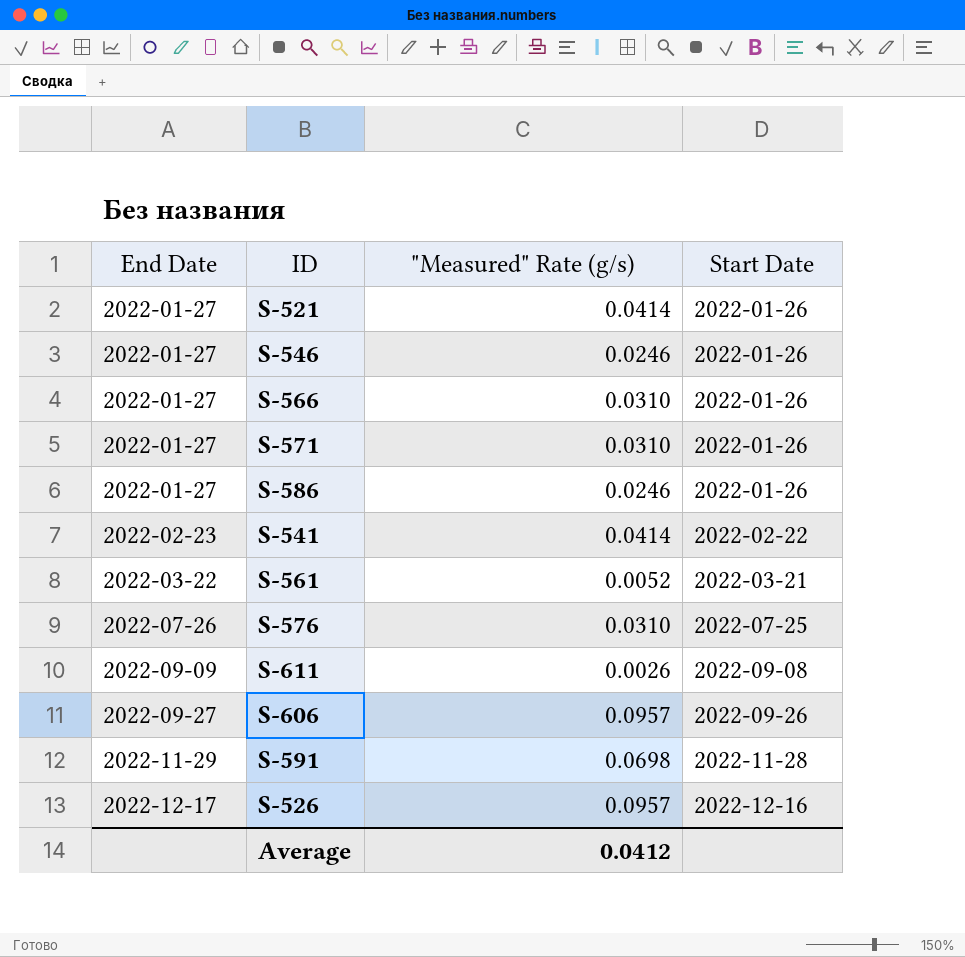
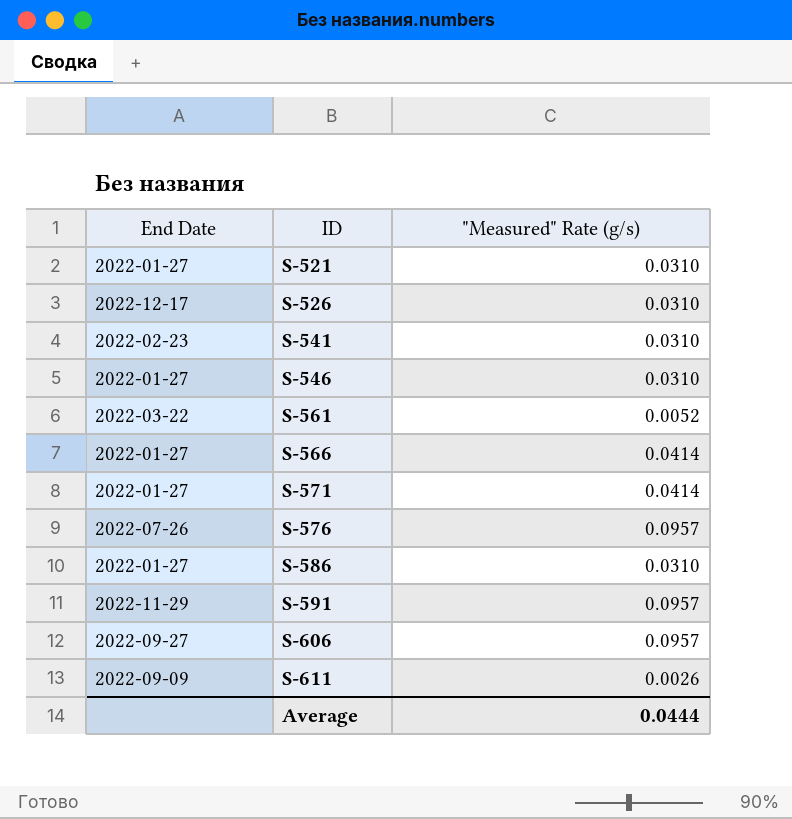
row order: End Date ascending -> ID ascending
column Start Date | position: 4 -> none
S-521 | "Measured" Rate (g/s): 0.0414 -> 0.0310
S-526 | "Measured" Rate (g/s): 0.0957 -> 0.0310
S-541 | "Measured" Rate (g/s): 0.0414 -> 0.0310
S-546 | "Measured" Rate (g/s): 0.0246 -> 0.0310
S-566 | "Measured" Rate (g/s): 0.0310 -> 0.0414
S-571 | "Measured" Rate (g/s): 0.0310 -> 0.0414
S-576 | "Measured" Rate (g/s): 0.0310 -> 0.0957
S-586 | "Measured" Rate (g/s): 0.0246 -> 0.0310
S-591 | "Measured" Rate (g/s): 0.0698 -> 0.0957
Average | "Measured" Rate (g/s): 0.0412 -> 0.0444

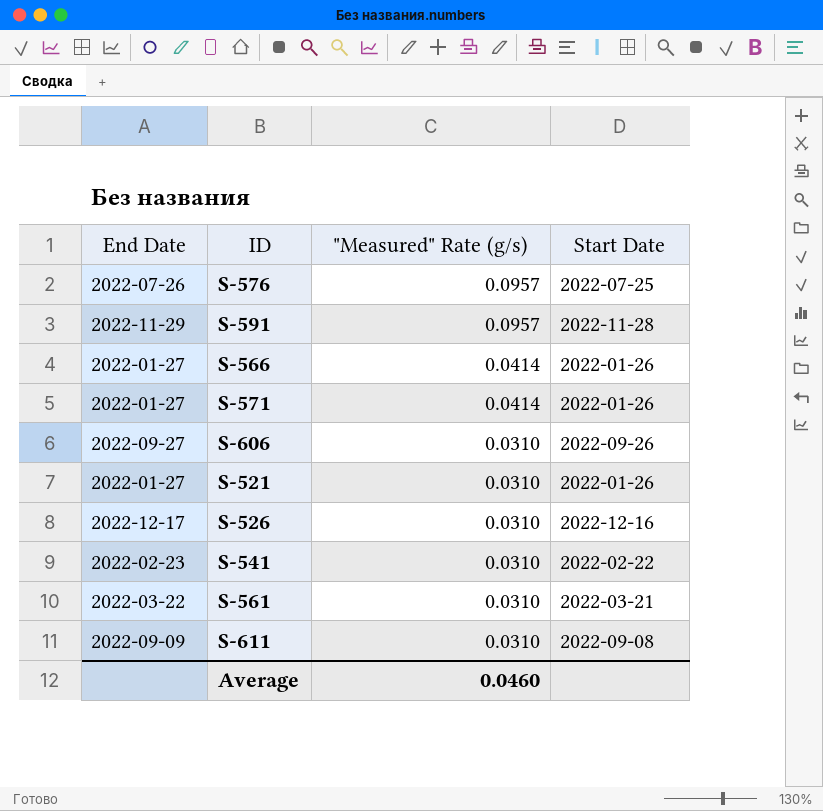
row order: ID ascending -> "Measured" Rate (g/s) descending
column Start Date | position: none -> 4
row S-546: 2022-01-27 | 0.0310 -> none
row S-586: 2022-01-27 | 0.0310 -> none
S-606 | "Measured" Rate (g/s): 0.0957 -> 0.0310
S-561 | "Measured" Rate (g/s): 0.0052 -> 0.0310
S-611 | "Measured" Rate (g/s): 0.0026 -> 0.0310
Average | "Measured" Rate (g/s): 0.0444 -> 0.0460

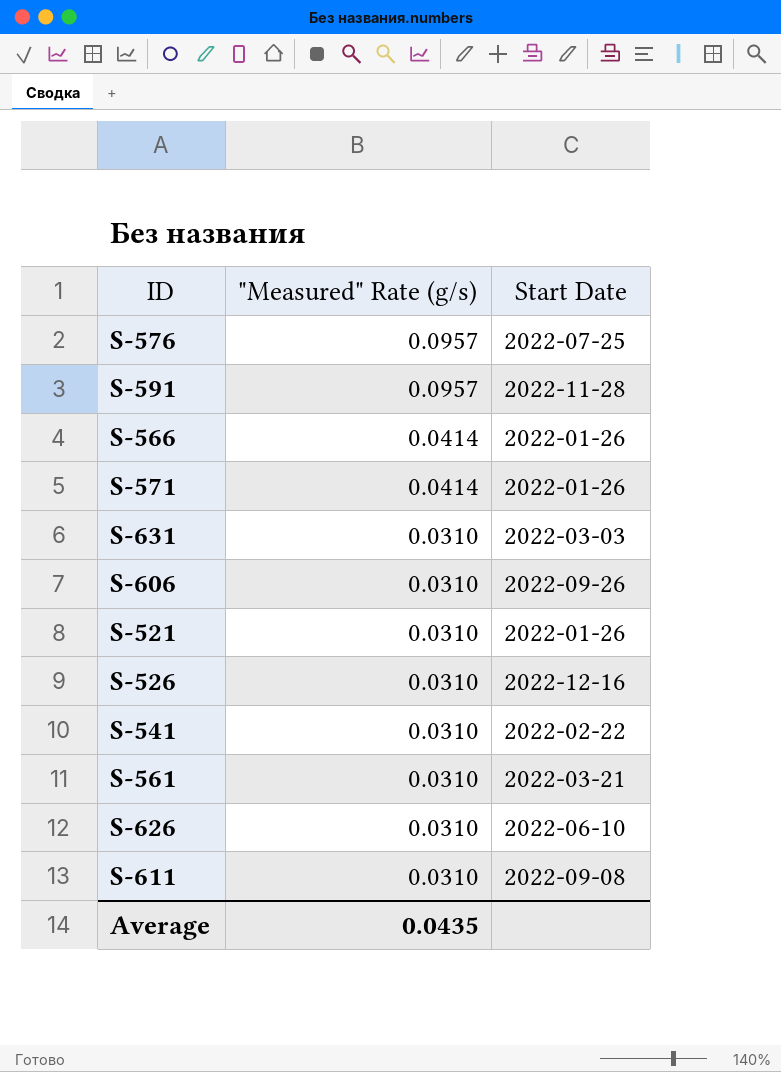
column End Date | position: 1 -> none
row S-631: none -> 0.0310 | 2022-03-03
row S-626: none -> 0.0310 | 2022-06-10
Average | "Measured" Rate (g/s): 0.0460 -> 0.0435

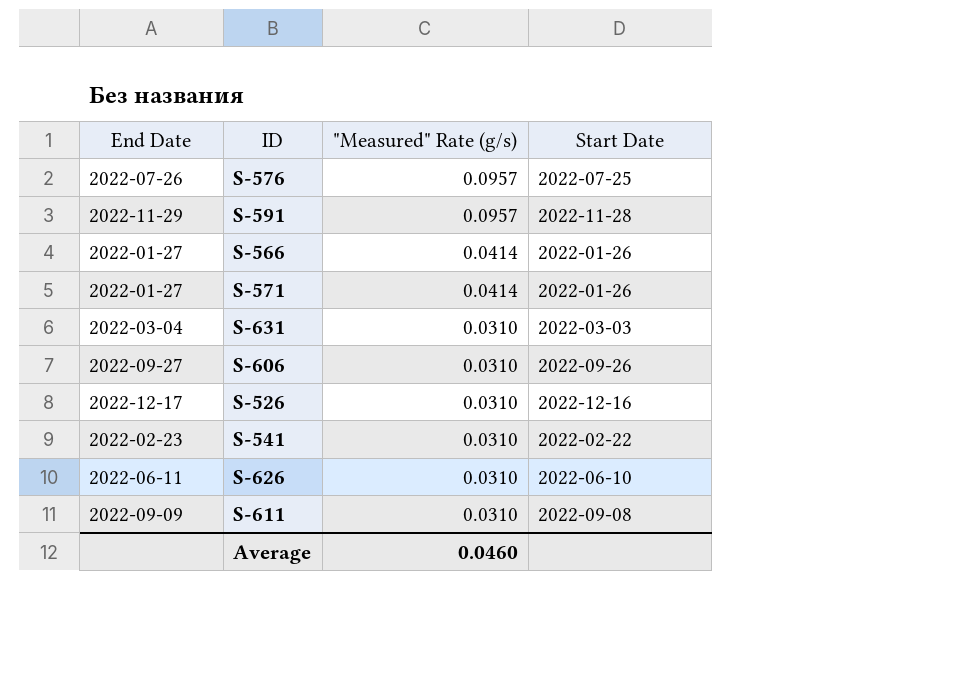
column End Date | position: none -> 1
row S-521: 0.0310 | 2022-01-26 -> none
row S-561: 0.0310 | 2022-03-21 -> none
Average | "Measured" Rate (g/s): 0.0435 -> 0.0460

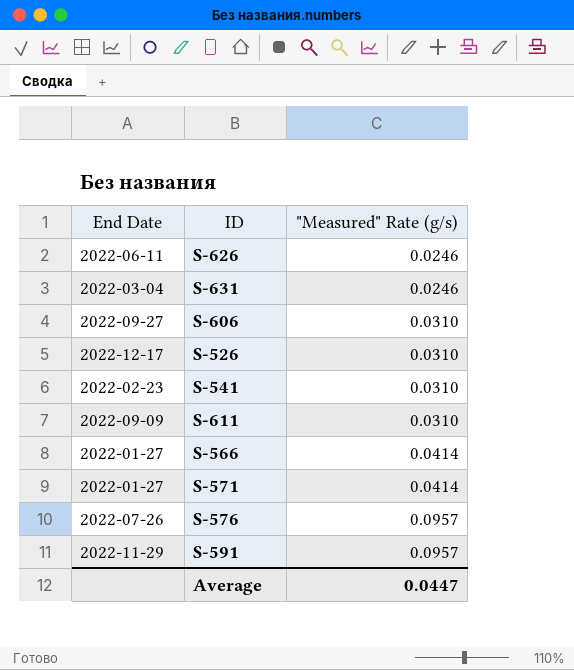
row order: "Measured" Rate (g/s) descending -> "Measured" Rate (g/s) ascending
column Start Date | position: 4 -> none
S-626 | "Measured" Rate (g/s): 0.0310 -> 0.0246
S-631 | "Measured" Rate (g/s): 0.0310 -> 0.0246
Average | "Measured" Rate (g/s): 0.0460 -> 0.0447

